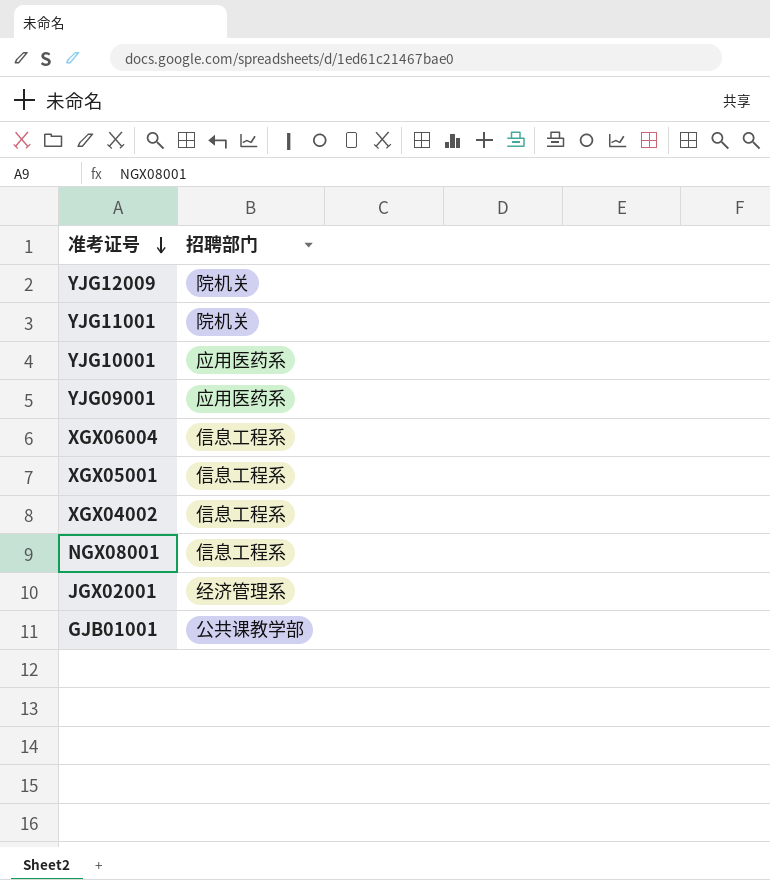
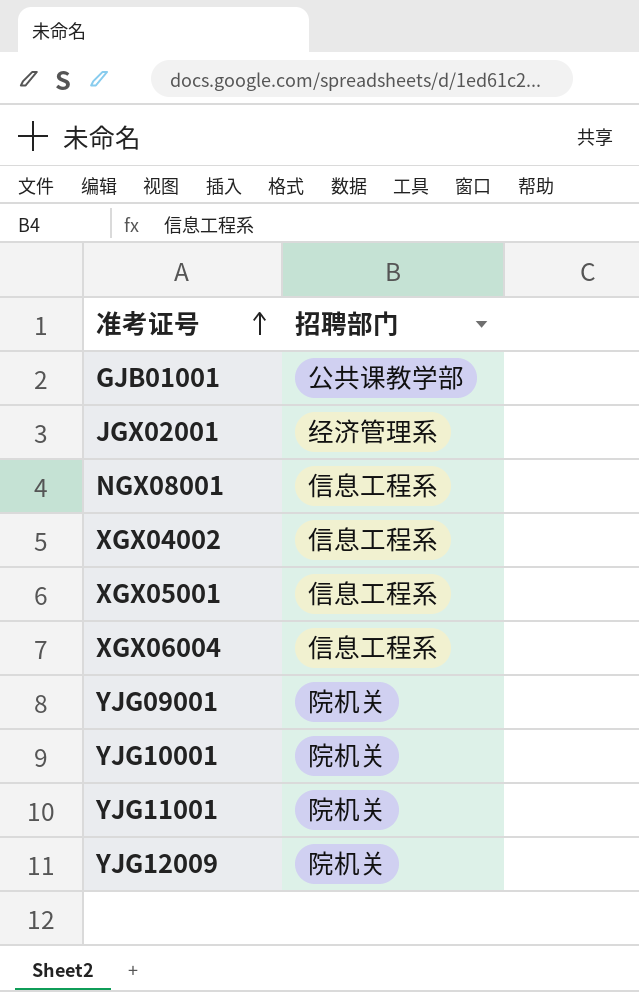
row order: 准考证号 descending -> 准考证号 ascending
YJG09001 | 招聘部门: 应用医药系 -> 院机关
YJG10001 | 招聘部门: 应用医药系 -> 院机关

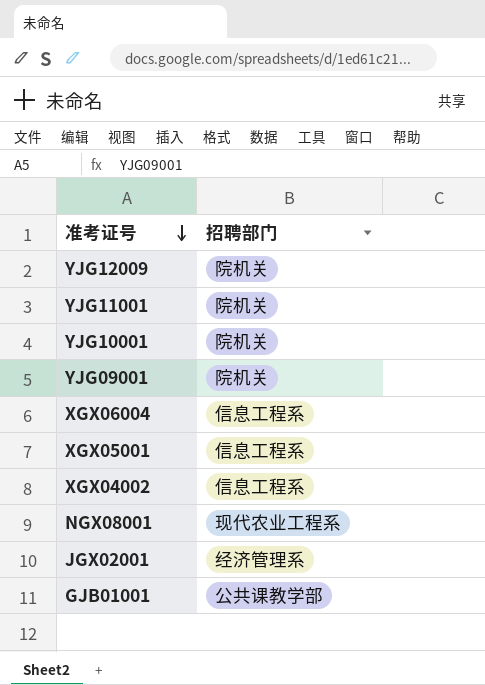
row order: 准考证号 ascending -> 准考证号 descending
NGX08001 | 招聘部门: 信息工程系 -> 现代农业工程系

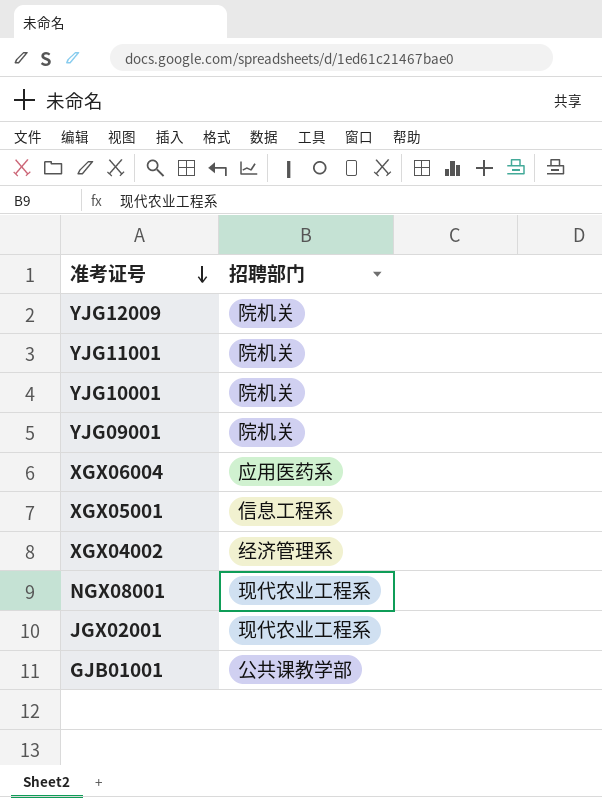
XGX06004 | 招聘部门: 信息工程系 -> 应用医药系
XGX04002 | 招聘部门: 信息工程系 -> 经济管理系
JGX02001 | 招聘部门: 经济管理系 -> 现代农业工程系

